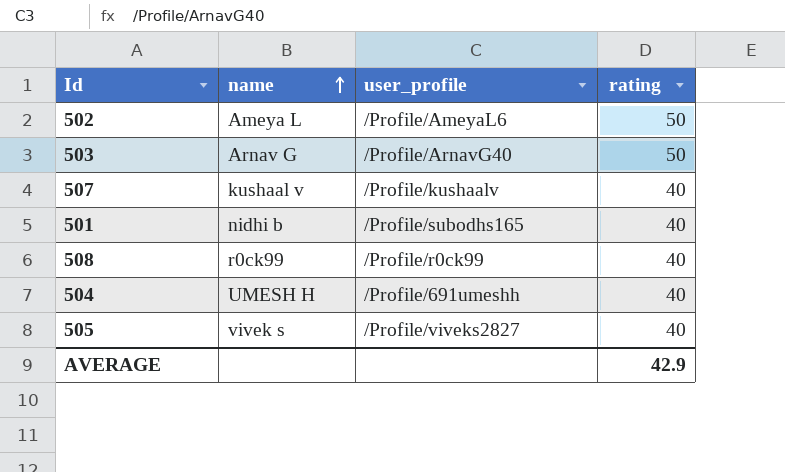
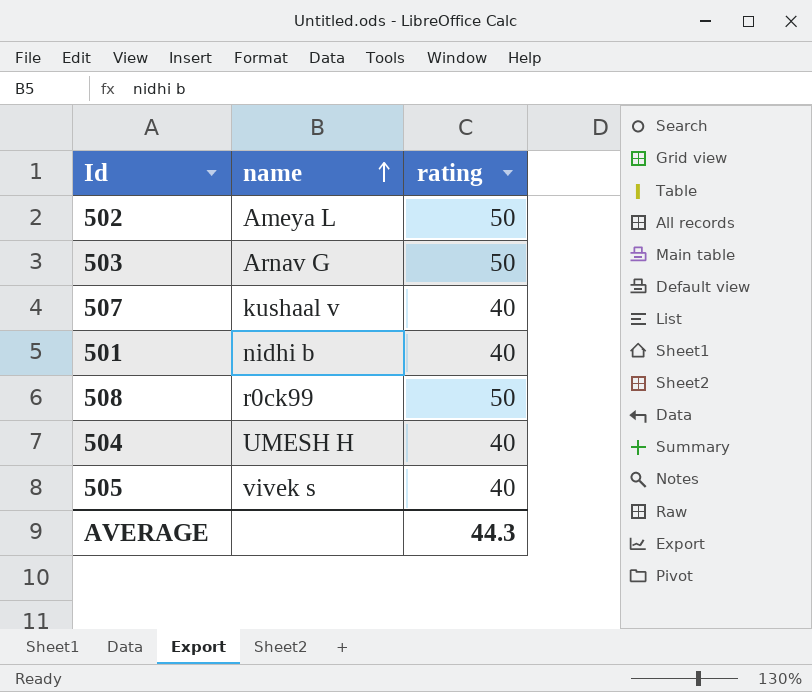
column user_profile | position: 3 -> none
508 | rating: 40 -> 50
AVERAGE | rating: 42.9 -> 44.3

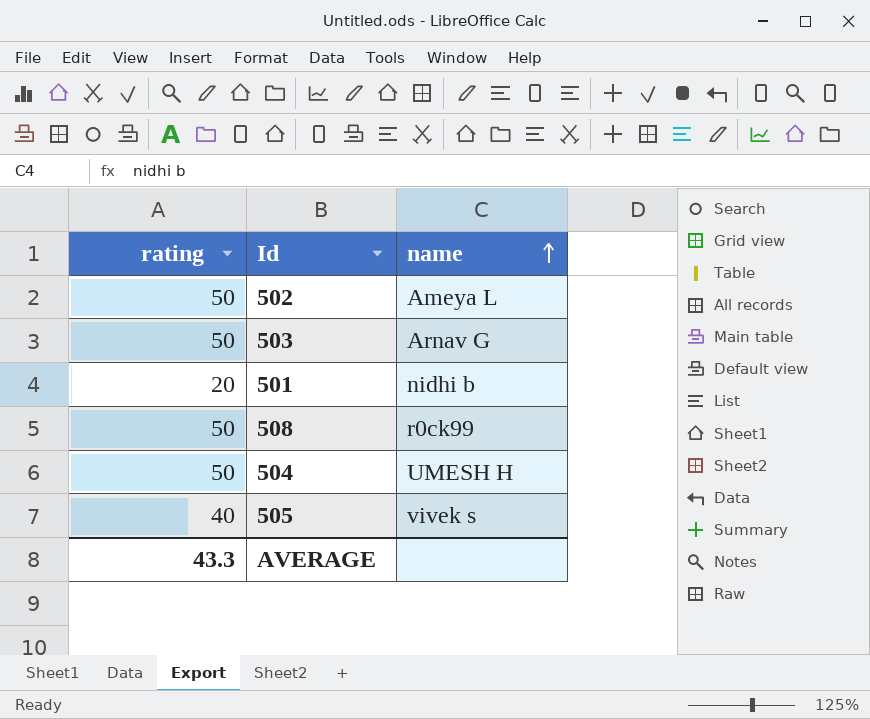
column rating | position: 3 -> 1
row 507: kushaal v | 40 -> none
501 | rating: 40 -> 20
504 | rating: 40 -> 50
AVERAGE | rating: 44.3 -> 43.3

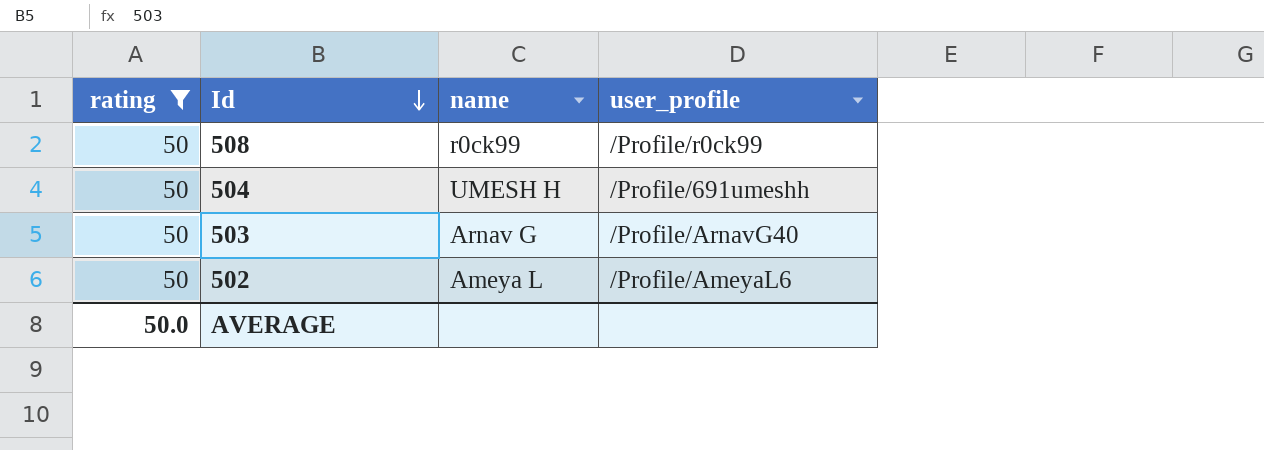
filter: none -> rating = 50
row order: name ascending -> Id descending
column user_profile | position: none -> 4
AVERAGE | rating: 43.3 -> 50.0

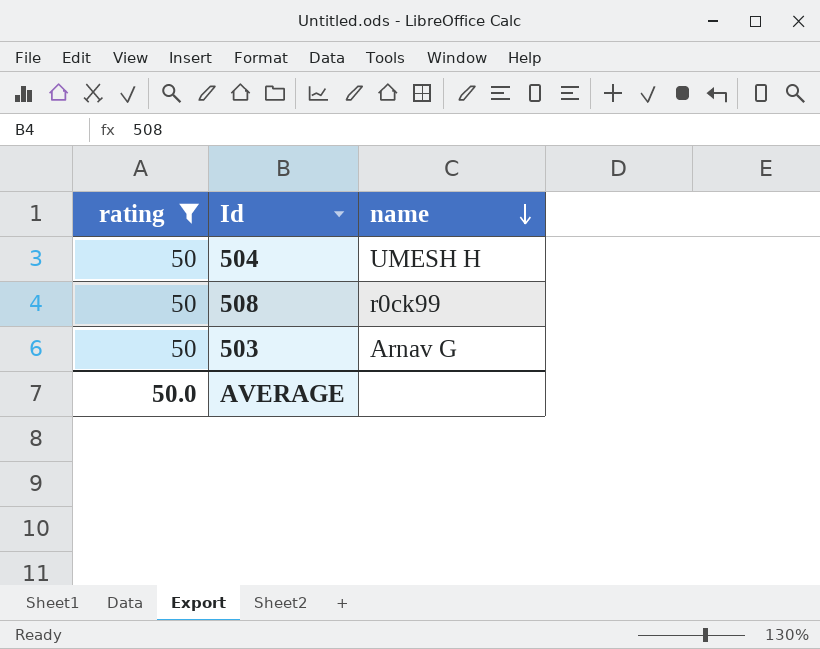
row order: Id descending -> name descending
column user_profile | position: 4 -> none
row 502: 50 | Ameya L | /Profile/AmeyaL6 -> none

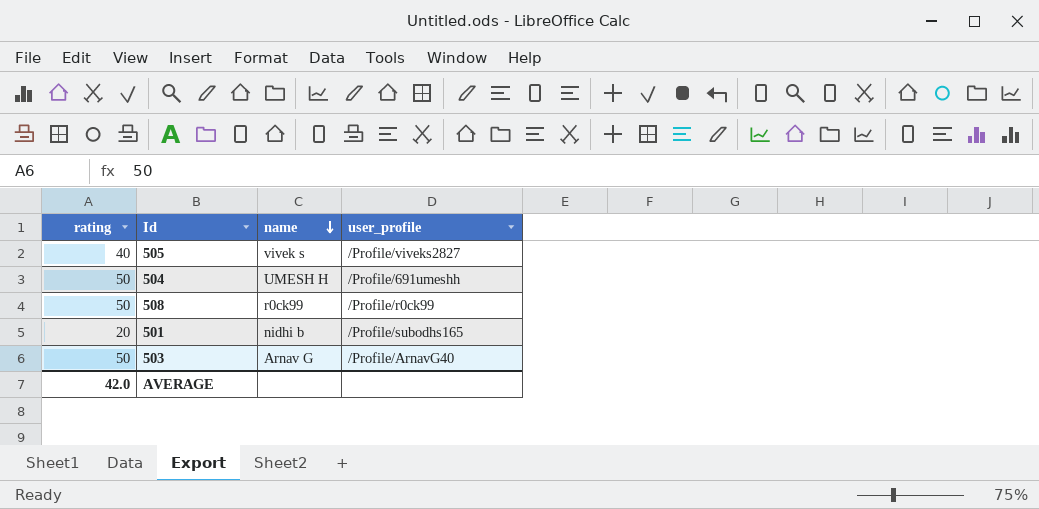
filter: rating = 50 -> none
column user_profile | position: none -> 4
AVERAGE | rating: 50.0 -> 42.0

